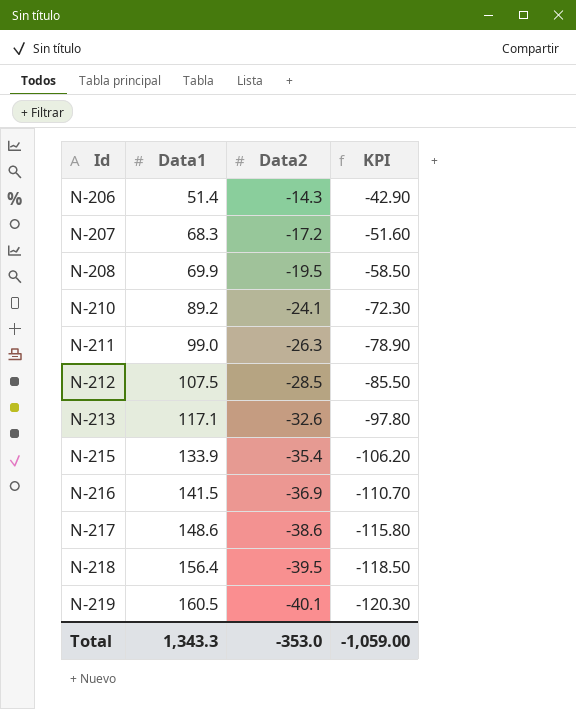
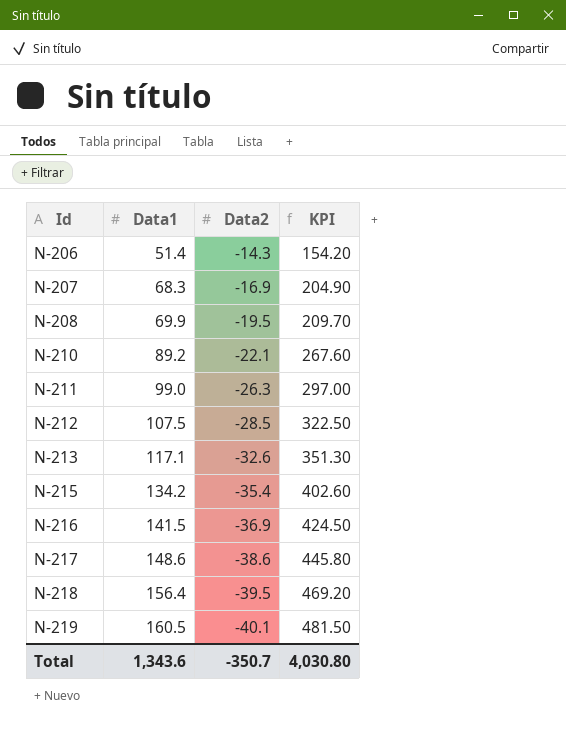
column KPI | formula: [Data2] * 3 -> [Data1] * 3
N-207 | Data2: -17.2 -> -16.9
N-210 | Data2: -24.1 -> -22.1
N-215 | Data1: 133.9 -> 134.2
Total | Data1: 1,343.3 -> 1,343.6
Total | Data2: -353.0 -> -350.7
Total | KPI: -1,059.00 -> 4,030.80

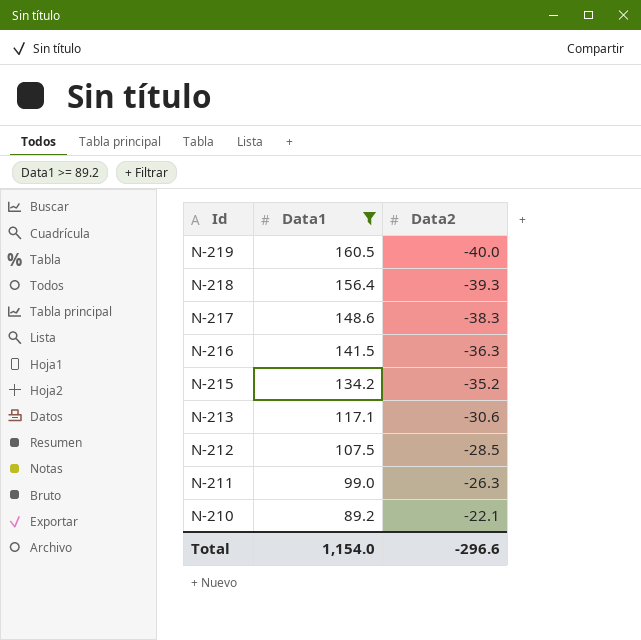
filter: none -> Data1 >= 89.2
row order: Id ascending -> Id descending
column KPI | formula: [Data1] * 3 -> none
N-219 | Data2: -40.1 -> -40.0
N-218 | Data2: -39.5 -> -39.3
N-217 | Data2: -38.6 -> -38.3
N-216 | Data2: -36.9 -> -36.3
N-215 | Data2: -35.4 -> -35.2
N-213 | Data2: -32.6 -> -30.6
Total | Data1: 1,343.6 -> 1,154.0
Total | Data2: -350.7 -> -296.6

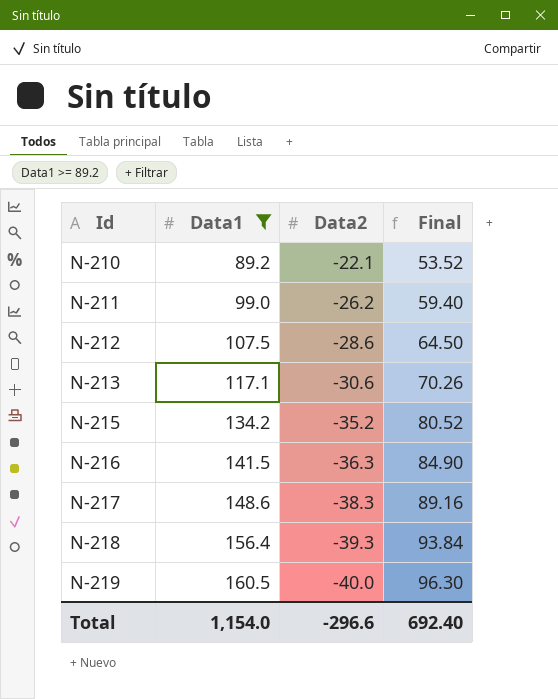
row order: Id descending -> Id ascending
column Final | formula: none -> [Data1] * 0.6
N-211 | Data2: -26.3 -> -26.2
N-212 | Data2: -28.5 -> -28.6

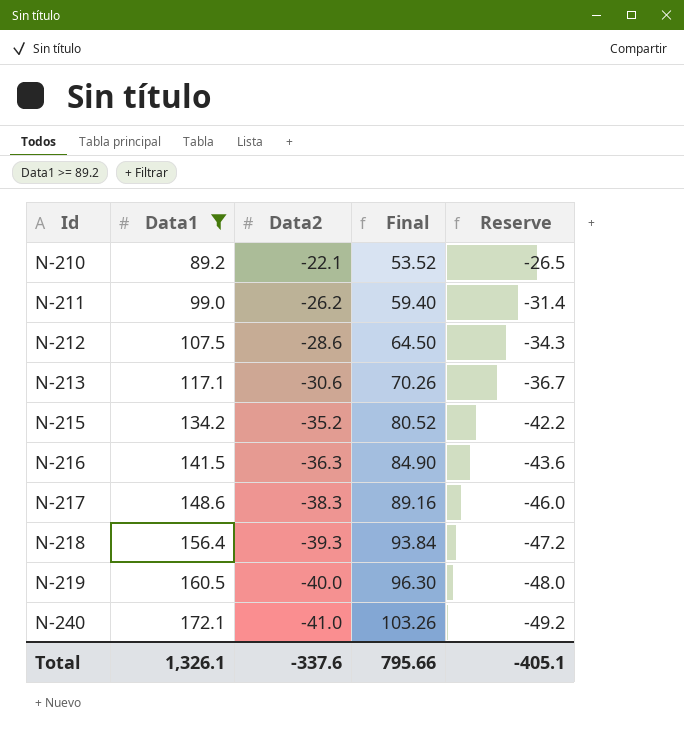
column Reserve | formula: none -> [Data2] * 1.2
row N-240: none -> 172.1 | -41.0 | 103.26 | -49.2
Total | Data1: 1,154.0 -> 1,326.1
Total | Data2: -296.6 -> -337.6
Total | Final: 692.40 -> 795.66

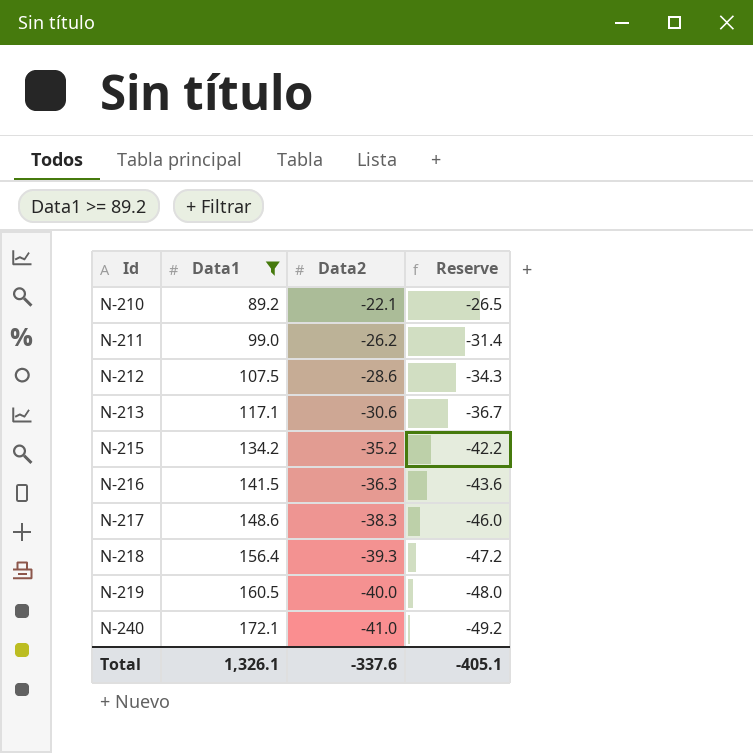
column Final | formula: [Data1] * 0.6 -> none

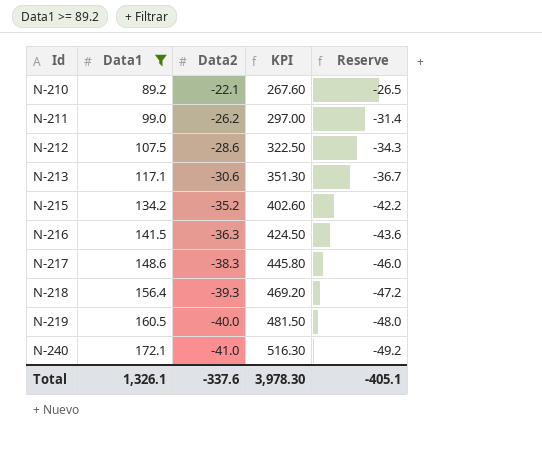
column KPI | formula: none -> [Data1] * 3

